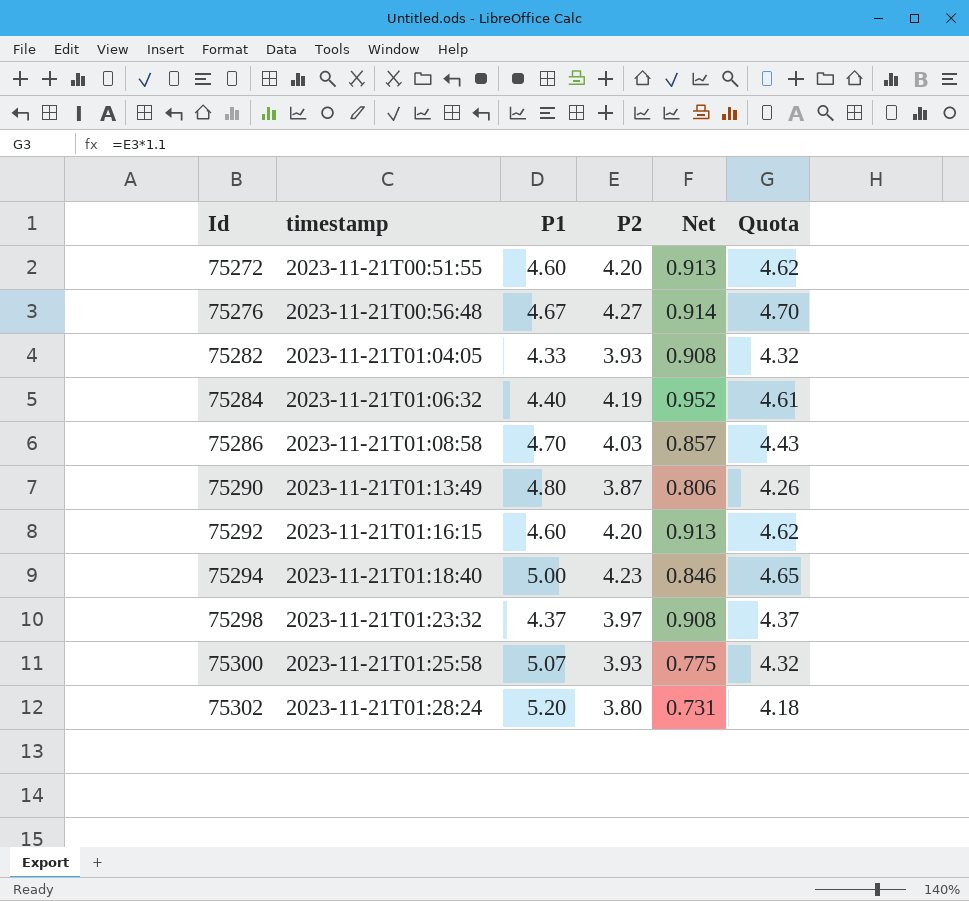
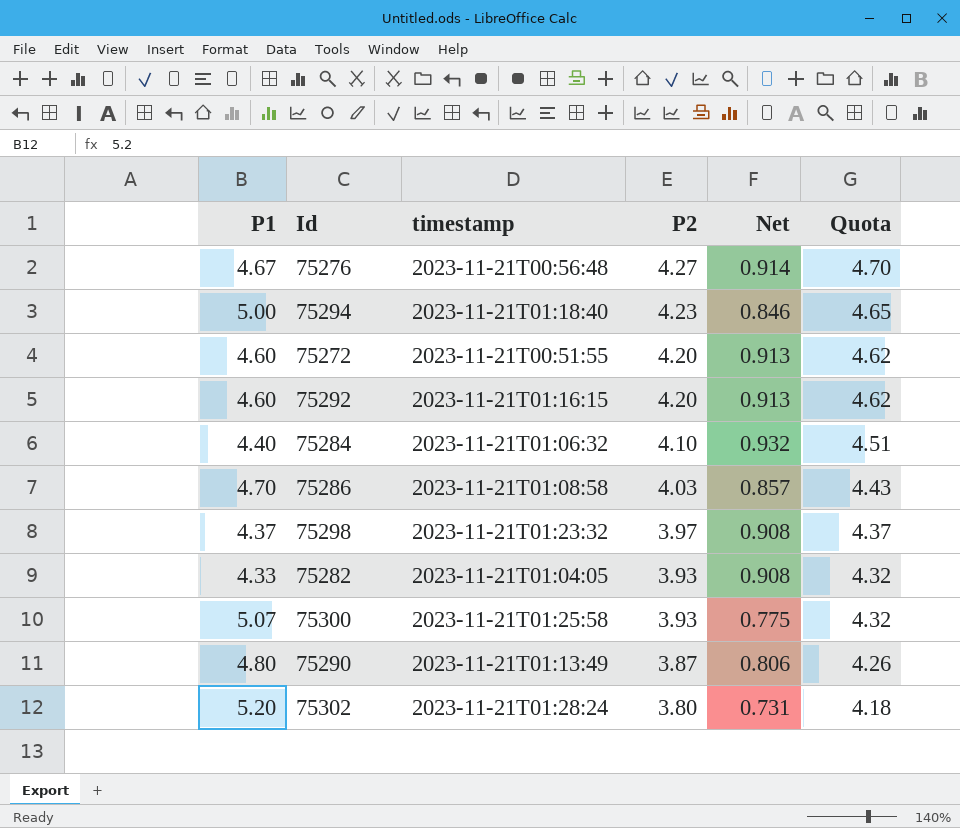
row order: Id ascending -> P2 descending
column P1 | position: 3 -> 1
75284 | P2: 4.19 -> 4.10
75284 | Net: 0.952 -> 0.932
75284 | Quota: 4.61 -> 4.51

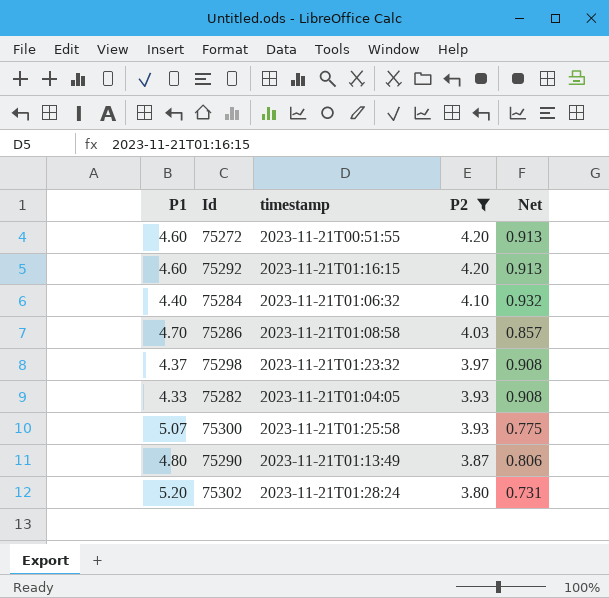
filter: none -> P2 <= 4.20
column Quota | formula: [P2] * 1.1 -> none

